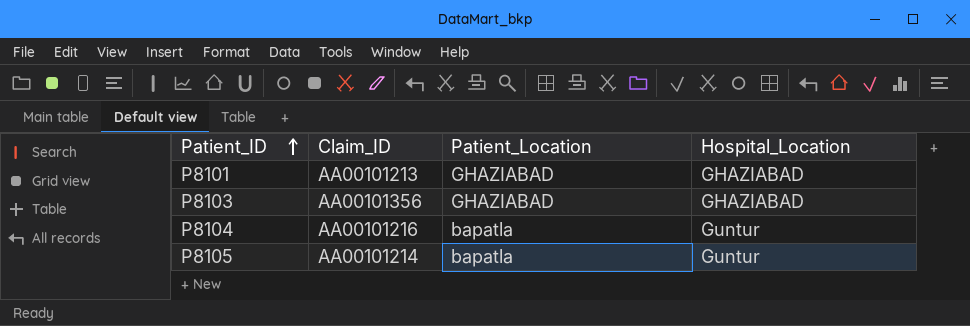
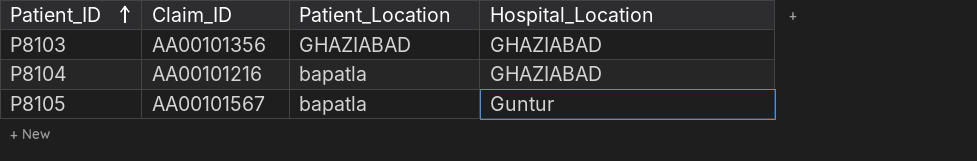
row P8101: AA00101213 | GHAZIABAD | GHAZIABAD -> none
P8104 | Hospital_Location: Guntur -> GHAZIABAD
P8105 | Claim_ID: AA00101214 -> AA00101567

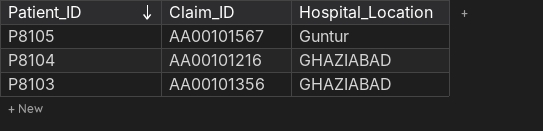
row order: Patient_ID ascending -> Patient_ID descending
column Patient_Location | position: 3 -> none

